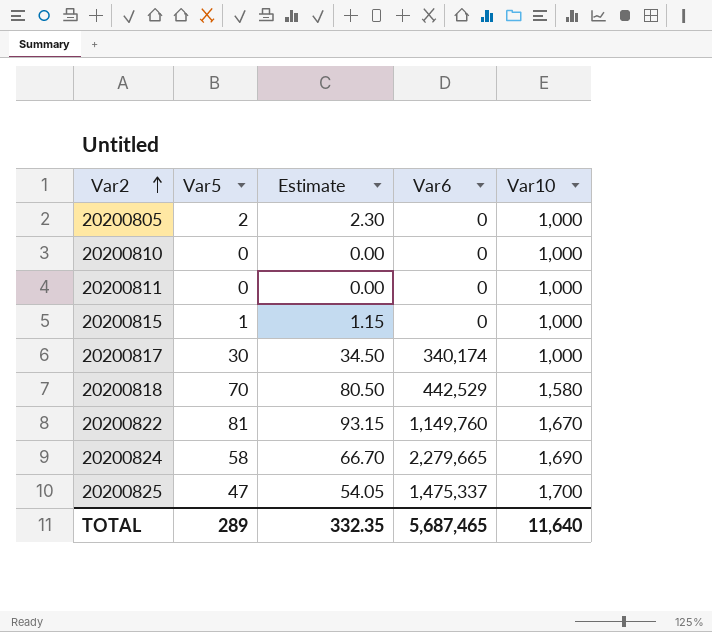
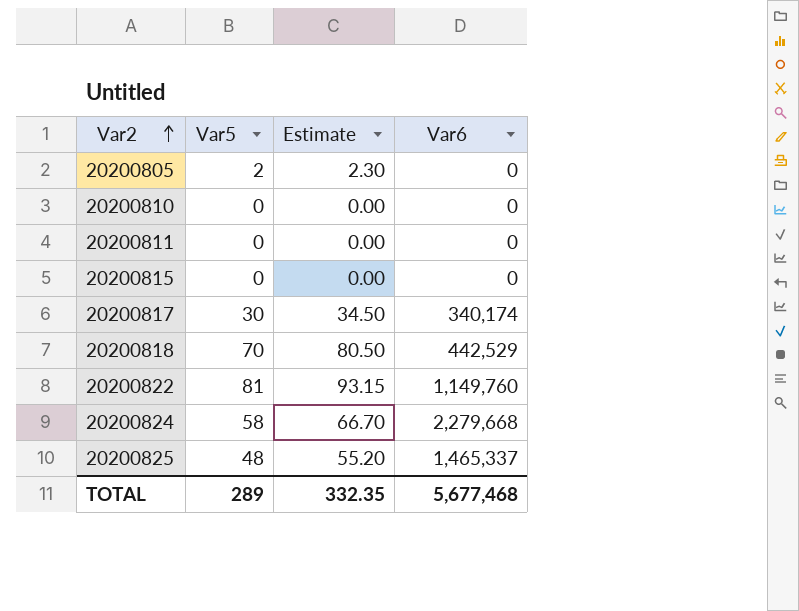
column Var10 | position: 5 -> none
20200815 | Var5: 1 -> 0
20200815 | Estimate: 1.15 -> 0.00
20200824 | Var6: 2,279,665 -> 2,279,668
20200825 | Var5: 47 -> 48
20200825 | Estimate: 54.05 -> 55.20
20200825 | Var6: 1,475,337 -> 1,465,337
TOTAL | Var6: 5,687,465 -> 5,677,468

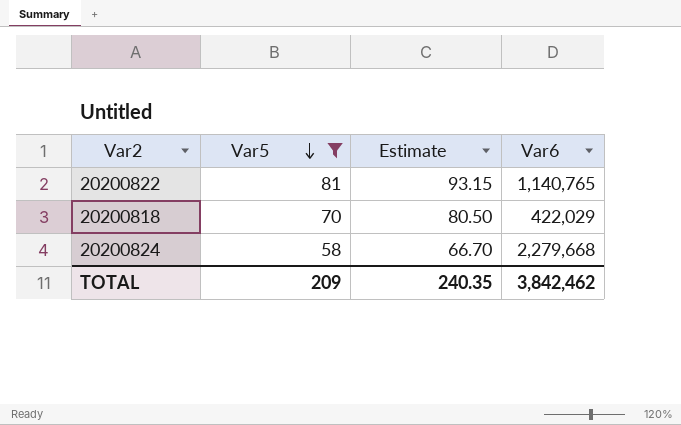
filter: none -> Var5 >= 58
row order: Var2 ascending -> Var5 descending
20200822 | Var6: 1,149,760 -> 1,140,765
20200818 | Var6: 442,529 -> 422,029
TOTAL | Var5: 289 -> 209
TOTAL | Estimate: 332.35 -> 240.35
TOTAL | Var6: 5,677,468 -> 3,842,462

